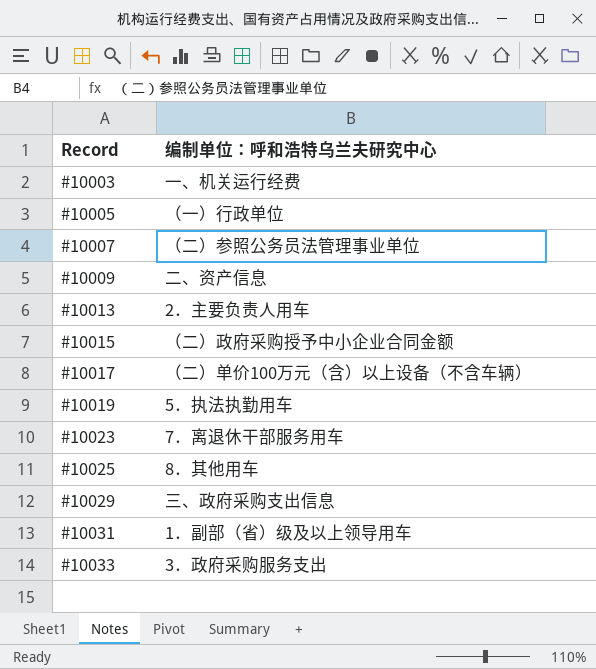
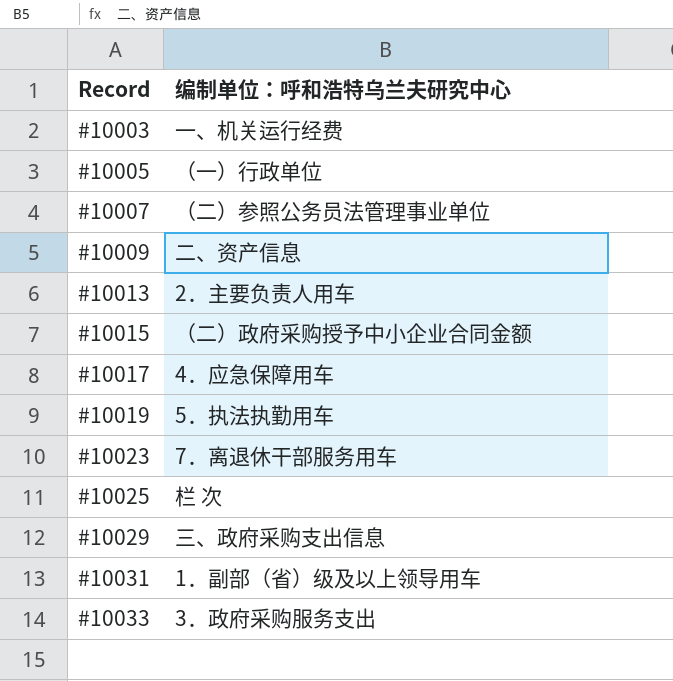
#10017 | 编制单位：呼和浩特乌兰夫研究中心: （二）单价100万元（含）以上设备（不含车辆） -> 4．应急保障用车
#10025 | 编制单位：呼和浩特乌兰夫研究中心: 8．其他用车 -> 栏 次

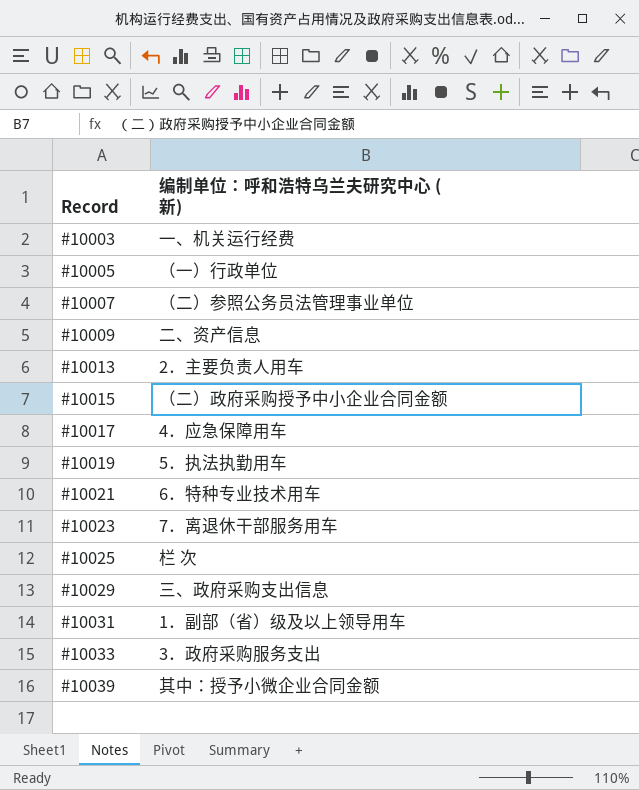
column name: 编制单位：呼和浩特乌兰夫研究中心 -> 编制单位：呼和浩特乌兰夫研究中心 (新)
row #10021: none -> 6．特种专业技术用车
row #10039: none -> 其中：授予小微企业合同金额

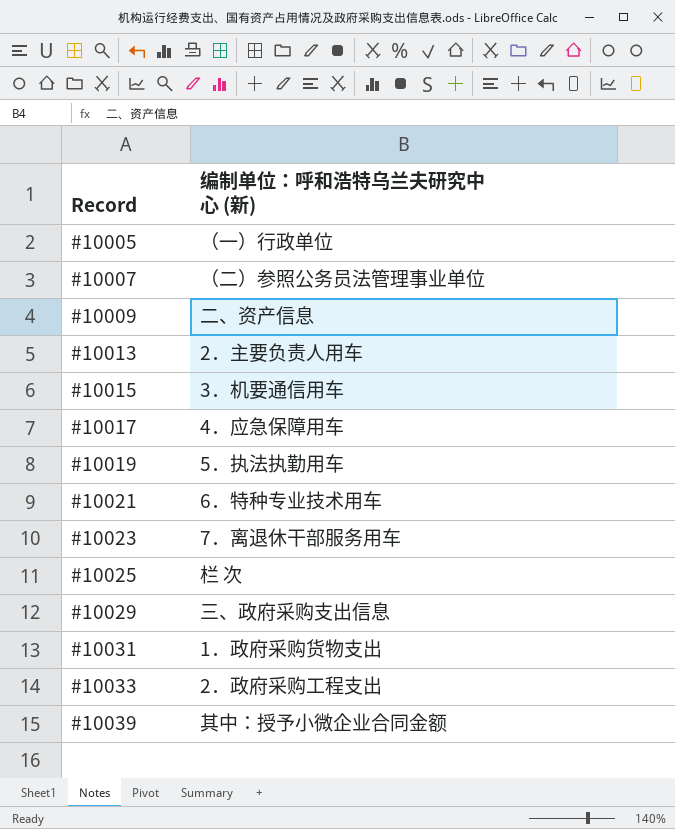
row #10003: 一、机关运行经费 -> none
#10015 | 编制单位：呼和浩特乌兰夫研究中心 (新): （二）政府采购授予中小企业合同金额 -> 3．机要通信用车
#10031 | 编制单位：呼和浩特乌兰夫研究中心 (新): 1．副部（省）级及以上领导用车 -> 1．政府采购货物支出
#10033 | 编制单位：呼和浩特乌兰夫研究中心 (新): 3．政府采购服务支出 -> 2．政府采购工程支出

